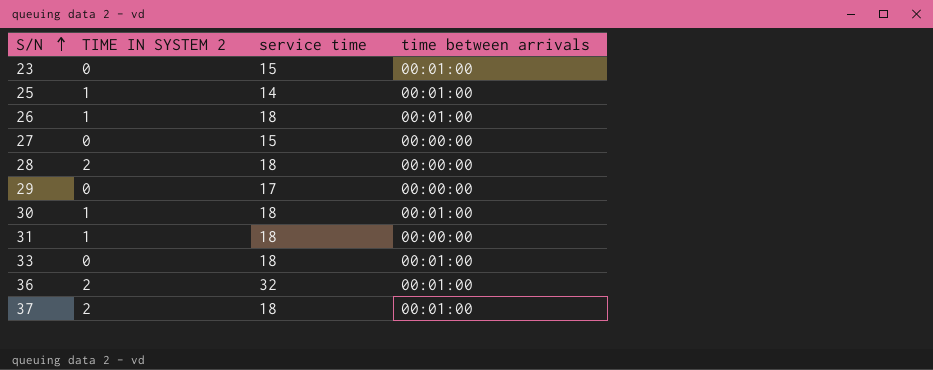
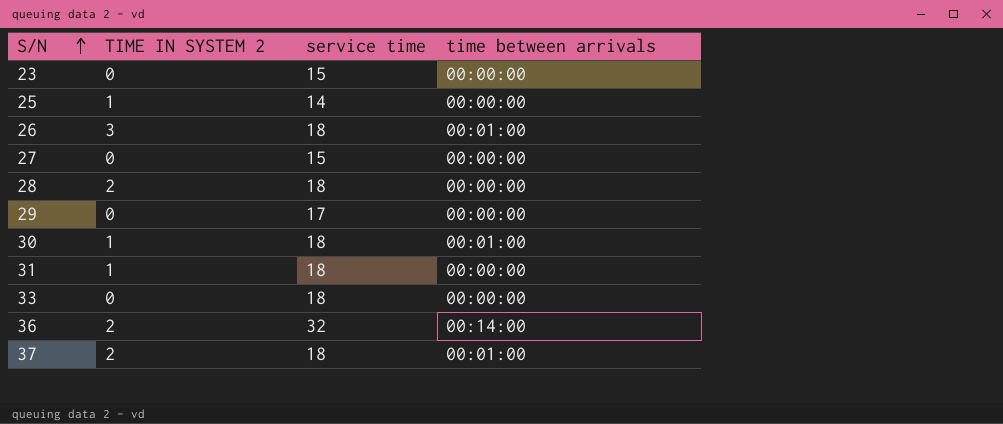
23 | time between arrivals: 00:01:00 -> 00:00:00
25 | time between arrivals: 00:01:00 -> 00:00:00
26 | TIME IN SYSTEM 2: 1 -> 3
33 | time between arrivals: 00:01:00 -> 00:00:00
36 | time between arrivals: 00:01:00 -> 00:14:00

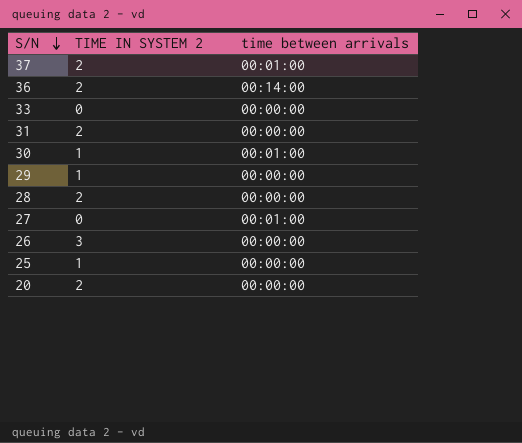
row order: S/N ascending -> S/N descending
column service time | position: 3 -> none
row 23: 0 | 15 | 00:00:00 -> none
31 | TIME IN SYSTEM 2: 1 -> 2
29 | TIME IN SYSTEM 2: 0 -> 1
27 | time between arrivals: 00:00:00 -> 00:01:00
26 | time between arrivals: 00:01:00 -> 00:00:00
row 20: none -> 2 | 00:00:00

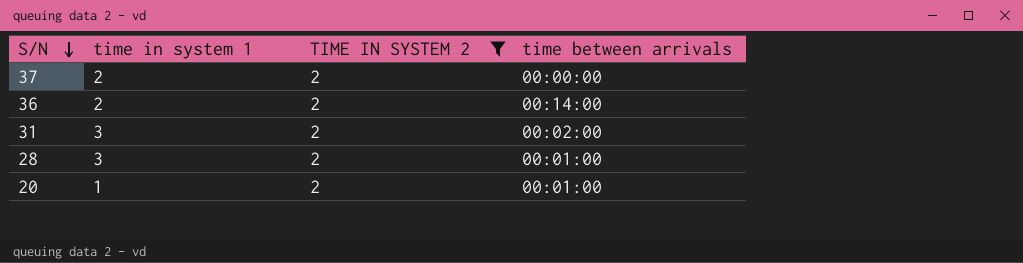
filter: none -> TIME IN SYSTEM 2 = 2
column time in system 1 | position: none -> 2
37 | time between arrivals: 00:01:00 -> 00:00:00
31 | time between arrivals: 00:00:00 -> 00:02:00
28 | time between arrivals: 00:00:00 -> 00:01:00
20 | time between arrivals: 00:00:00 -> 00:01:00

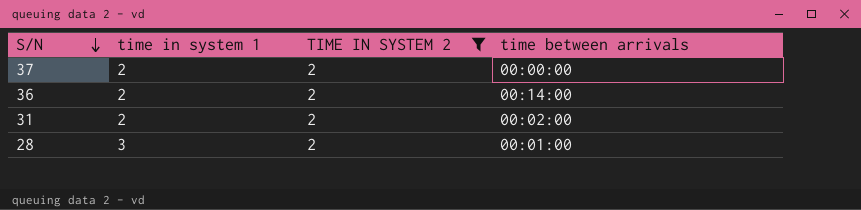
row 20: 1 | 2 | 00:01:00 -> none
31 | time in system 1: 3 -> 2

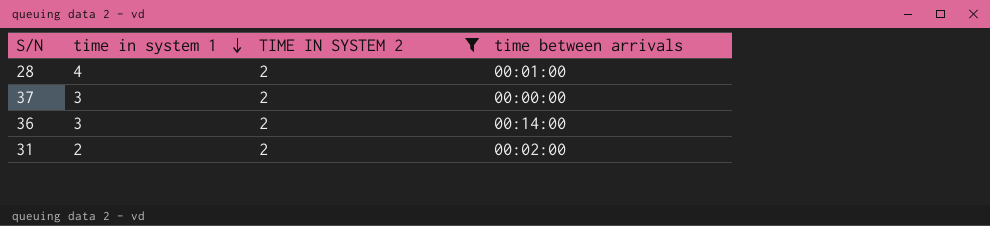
row order: S/N descending -> time in system 1 descending
28 | time in system 1: 3 -> 4
37 | time in system 1: 2 -> 3
36 | time in system 1: 2 -> 3

